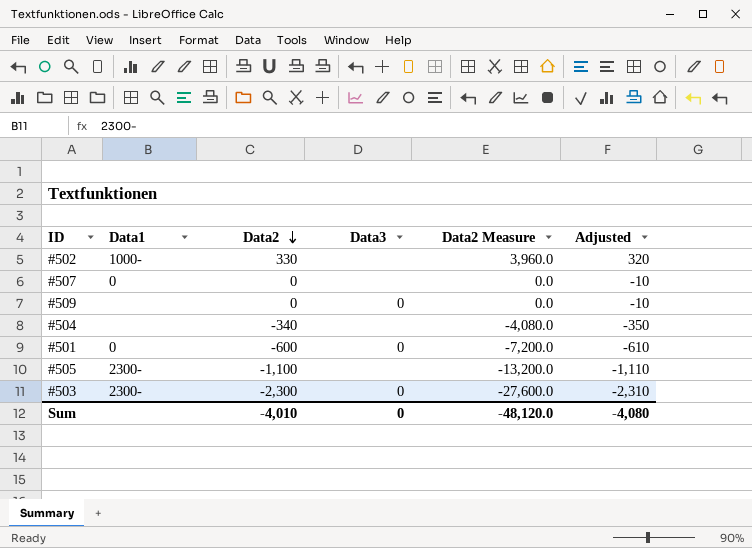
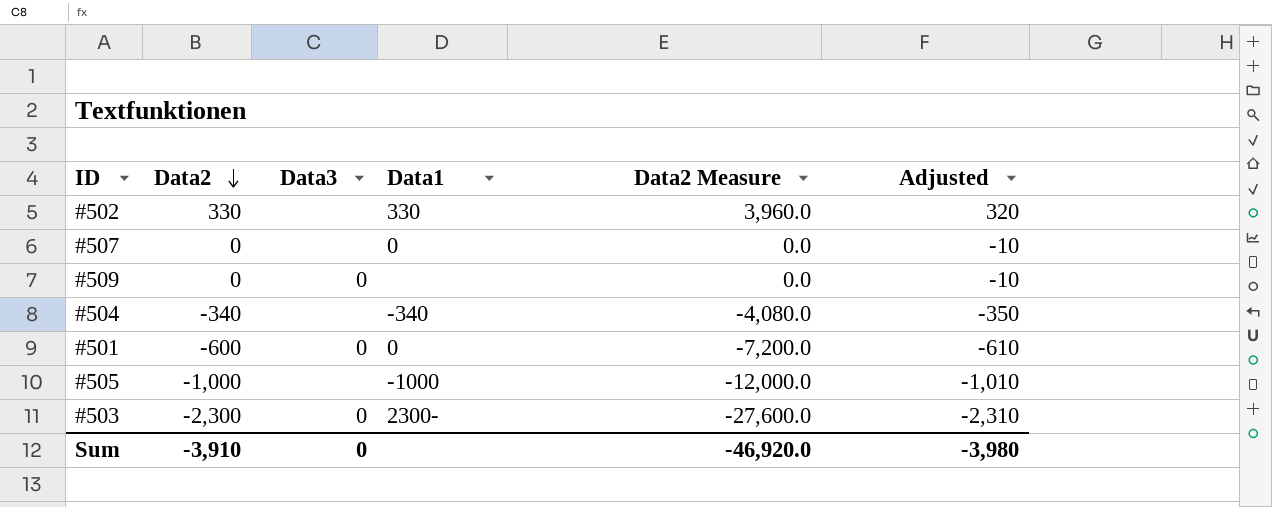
column Data1 | position: 2 -> 4
#502 | Data1: 1000- -> 330
#504 | Data1: none -> -340
#505 | Data2: -1,100 -> -1,000
#505 | Data1: 2300- -> -1000
#505 | Data2 Measure: -13,200.0 -> -12,000.0
#505 | Adjusted: -1,110 -> -1,010
Sum | Data2: -4,010 -> -3,910
Sum | Data2 Measure: -48,120.0 -> -46,920.0
Sum | Adjusted: -4,080 -> -3,980

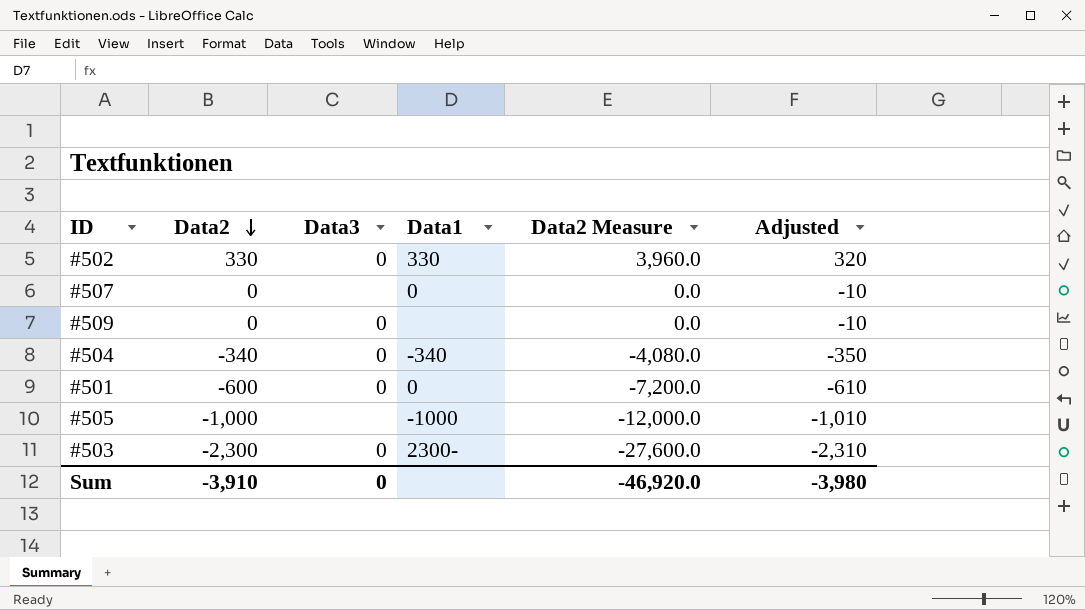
#502 | Data3: none -> 0
#504 | Data3: none -> 0

